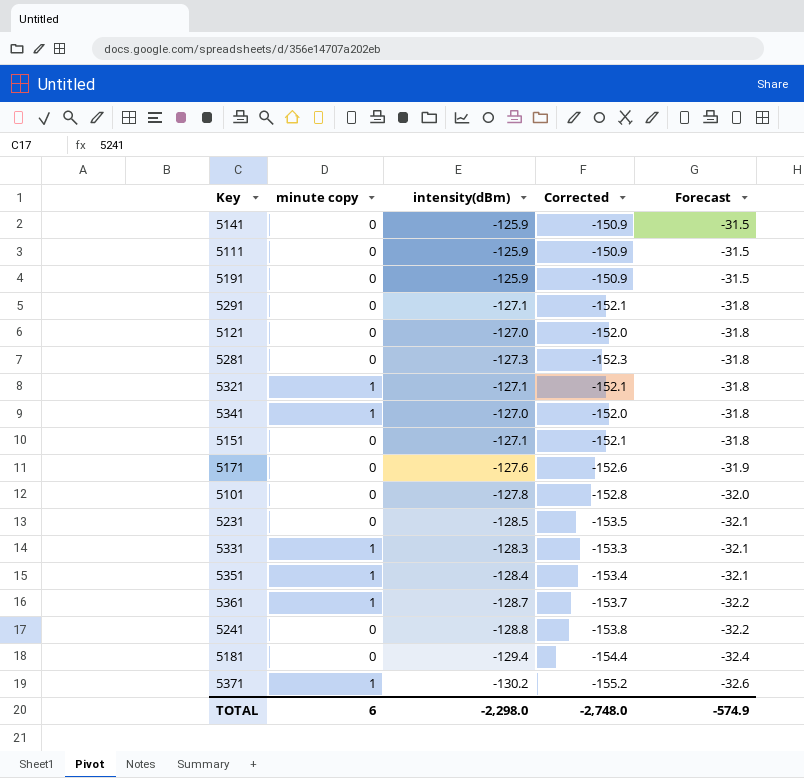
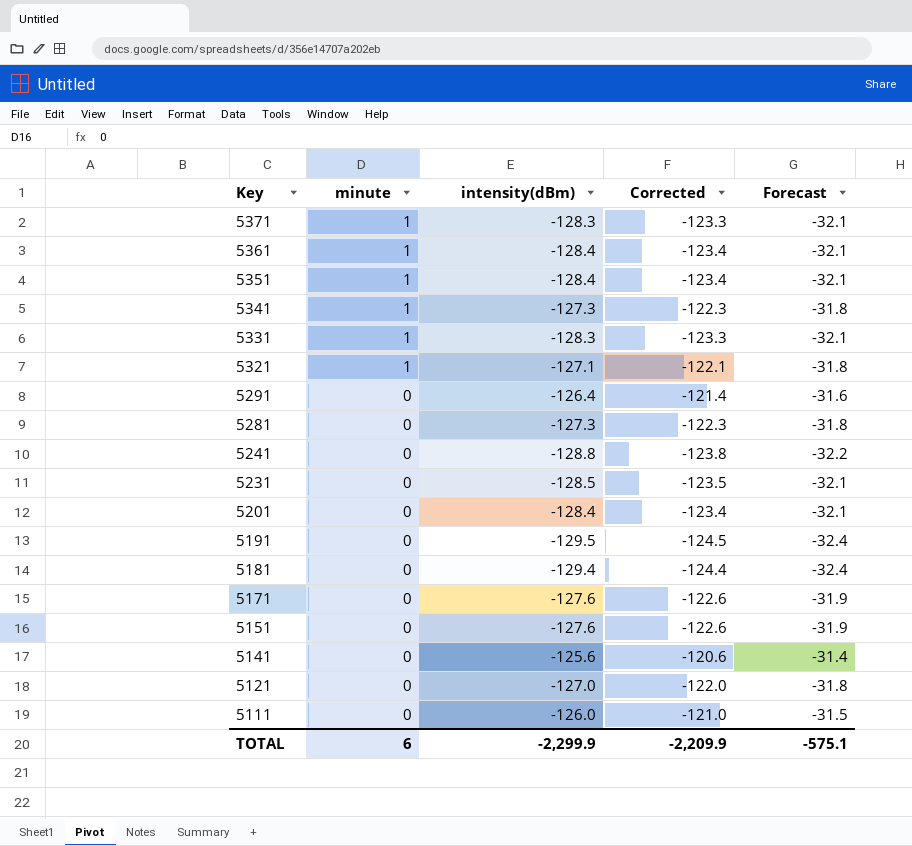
row order: Forecast descending -> Key descending
column name: minute copy -> minute
column Corrected | formula: [intensity(dBm)] - 25 -> [intensity(dBm)] + 5
row 5101: 0 | -127.8 | -152.8 | -32.0 -> none
5371 | intensity(dBm): -130.2 -> -128.3
5371 | Forecast: -32.6 -> -32.1
5361 | intensity(dBm): -128.7 -> -128.4
5361 | Forecast: -32.2 -> -32.1
5341 | intensity(dBm): -127.0 -> -127.3
5291 | intensity(dBm): -127.1 -> -126.4
5291 | Forecast: -31.8 -> -31.6
row 5201: none -> 0 | -128.4 | -123.4 | -32.1
5191 | intensity(dBm): -125.9 -> -129.5
5191 | Forecast: -31.5 -> -32.4
5151 | intensity(dBm): -127.1 -> -127.6
5151 | Forecast: -31.8 -> -31.9
5141 | intensity(dBm): -125.9 -> -125.6
5141 | Forecast: -31.5 -> -31.4
5111 | intensity(dBm): -125.9 -> -126.0
TOTAL | intensity(dBm): -2,298.0 -> -2,299.9
TOTAL | Corrected: -2,748.0 -> -2,209.9
TOTAL | Forecast: -574.9 -> -575.1

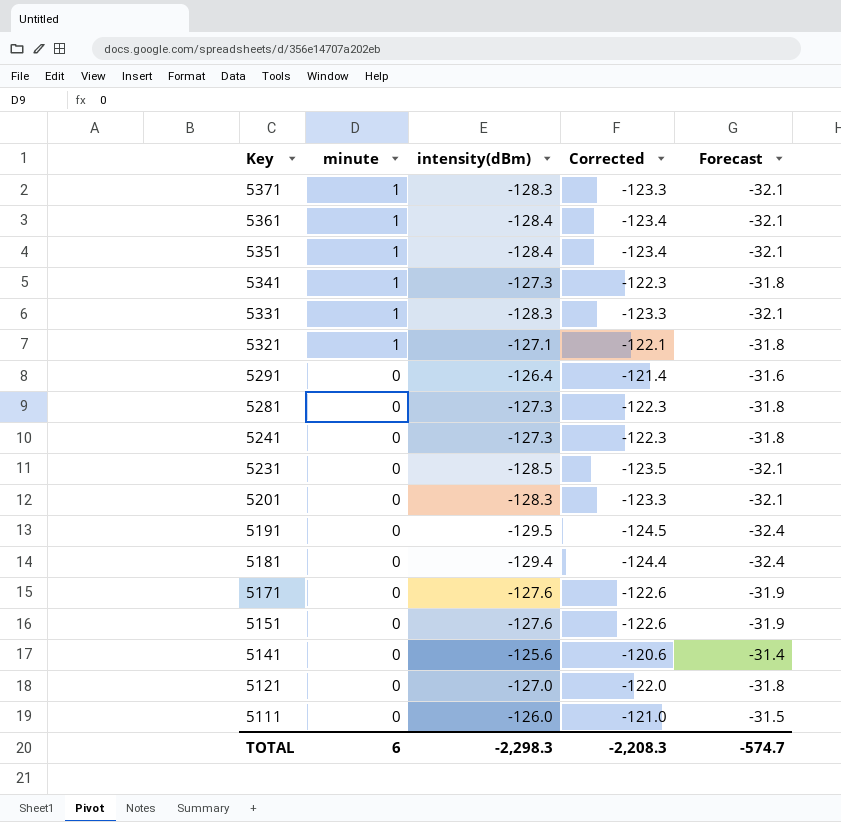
5241 | intensity(dBm): -128.8 -> -127.3
5241 | Corrected: -123.8 -> -122.3
5241 | Forecast: -32.2 -> -31.8
5201 | intensity(dBm): -128.4 -> -128.3
5201 | Corrected: -123.4 -> -123.3
TOTAL | intensity(dBm): -2,299.9 -> -2,298.3
TOTAL | Corrected: -2,209.9 -> -2,208.3
TOTAL | Forecast: -575.1 -> -574.7

